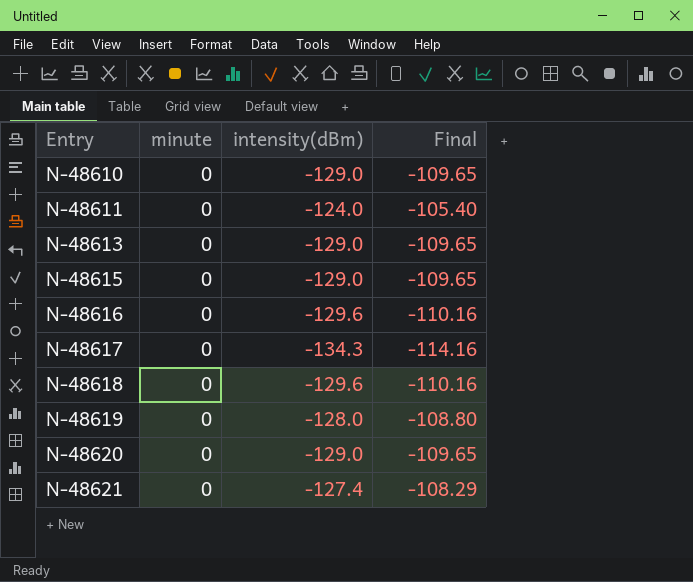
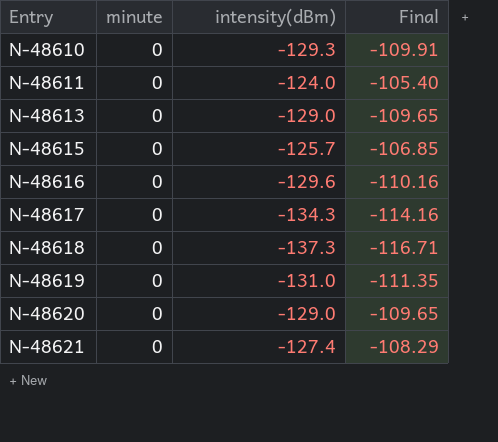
N-48610 | intensity(dBm): -129.0 -> -129.3
N-48610 | Final: -109.65 -> -109.91
N-48615 | intensity(dBm): -129.0 -> -125.7
N-48615 | Final: -109.65 -> -106.85
N-48618 | intensity(dBm): -129.6 -> -137.3
N-48618 | Final: -110.16 -> -116.71
N-48619 | intensity(dBm): -128.0 -> -131.0
N-48619 | Final: -108.80 -> -111.35

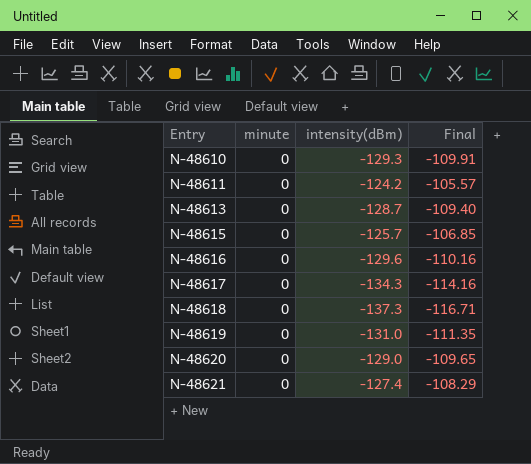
N-48611 | intensity(dBm): -124.0 -> -124.2
N-48611 | Final: -105.40 -> -105.57
N-48613 | intensity(dBm): -129.0 -> -128.7
N-48613 | Final: -109.65 -> -109.40

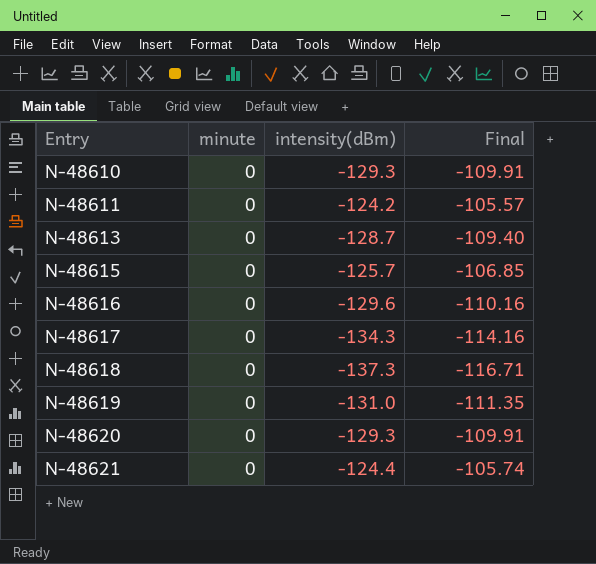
N-48620 | intensity(dBm): -129.0 -> -129.3
N-48620 | Final: -109.65 -> -109.91
N-48621 | intensity(dBm): -127.4 -> -124.4
N-48621 | Final: -108.29 -> -105.74

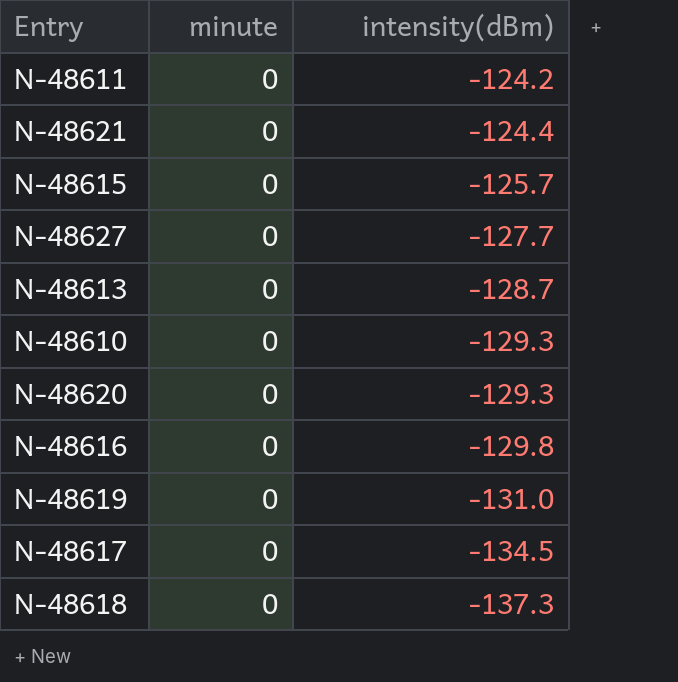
row order: Entry ascending -> intensity(dBm) descending
column Final | formula: [intensity(dBm)] * 0.85 -> none
row N-48627: none -> 0 | -127.7
N-48616 | intensity(dBm): -129.6 -> -129.8
N-48617 | intensity(dBm): -134.3 -> -134.5

